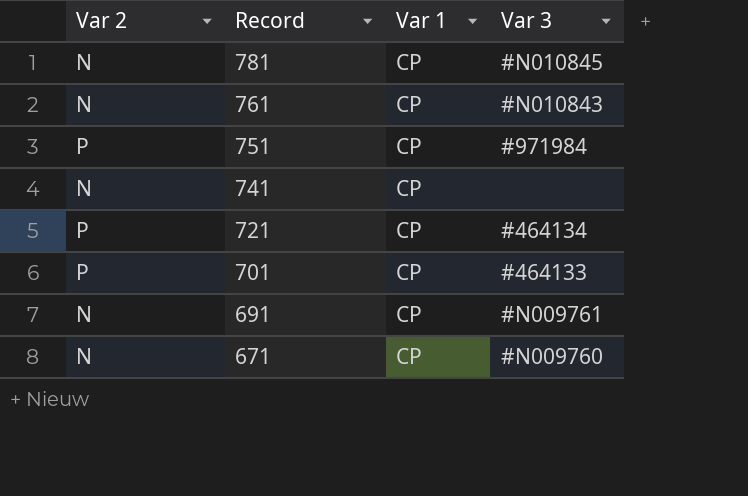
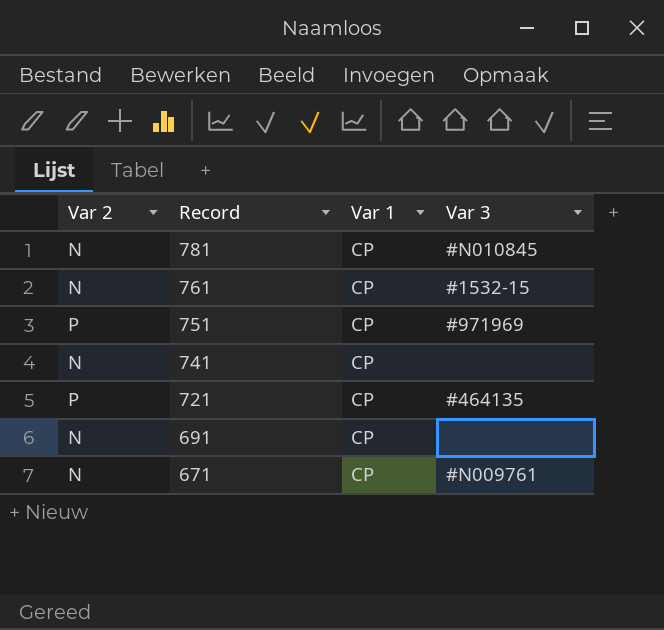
row 701: P | CP | #464133 -> none
761 | Var 3: #N010843 -> #1532-15
751 | Var 3: #971984 -> #971969
721 | Var 3: #464134 -> #464135
691 | Var 3: #N009761 -> none
671 | Var 3: #N009760 -> #N009761

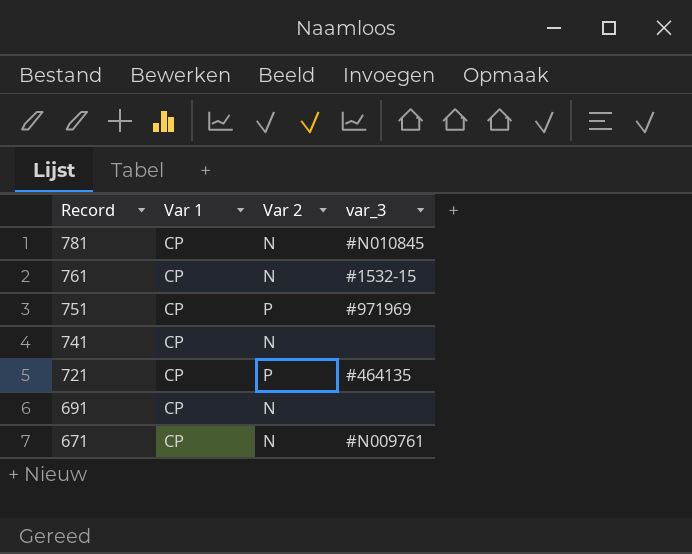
column Var 2 | position: 1 -> 3
column name: Var 3 -> var_3

